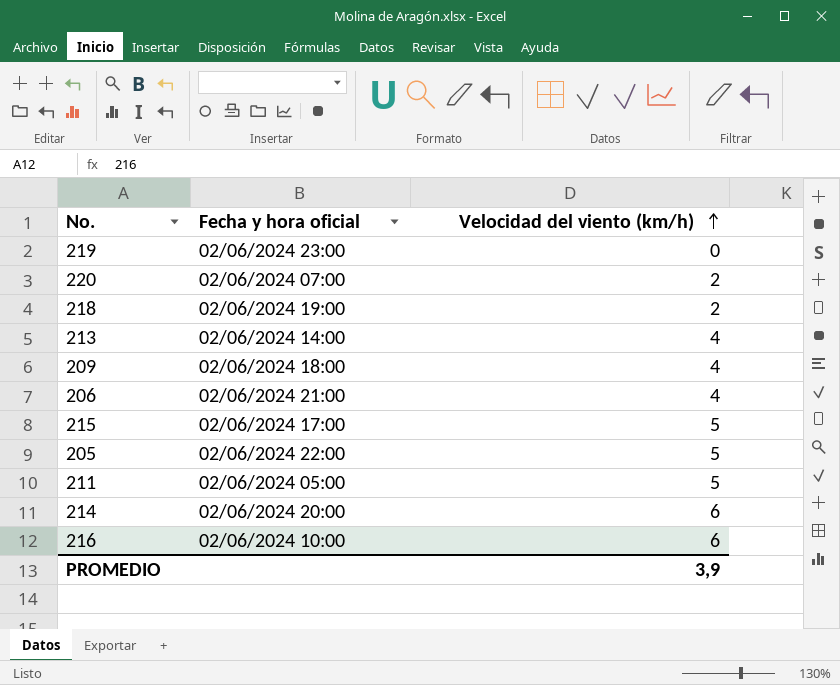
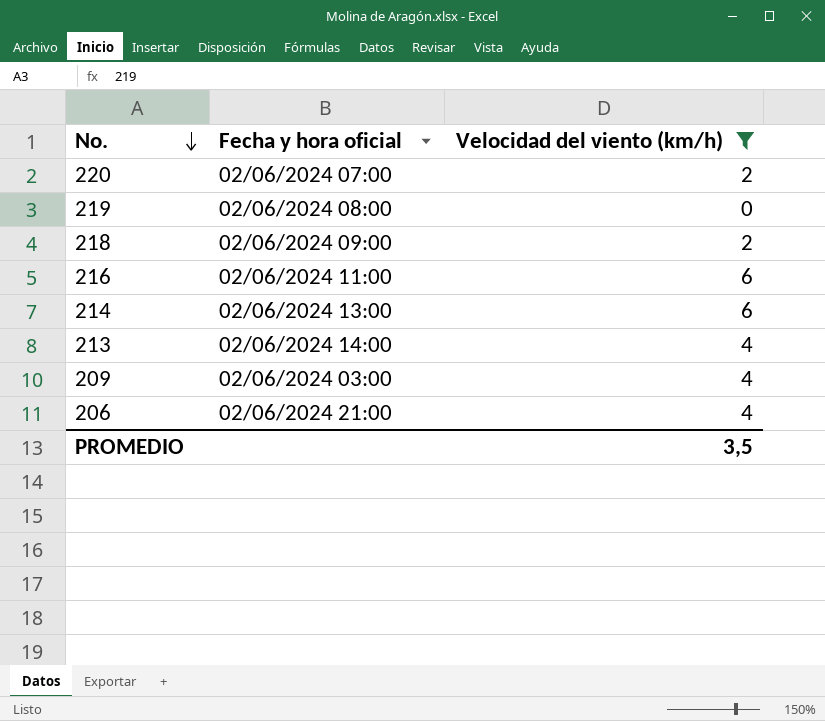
filter: none -> Velocidad del viento (km/h) != 5
row order: Velocidad del viento (km/h) ascending -> No. descending
219 | Fecha y hora oficial: 02/06/2024 23:00 -> 02/06/2024 08:00
218 | Fecha y hora oficial: 02/06/2024 19:00 -> 02/06/2024 09:00
216 | Fecha y hora oficial: 02/06/2024 10:00 -> 02/06/2024 11:00
214 | Fecha y hora oficial: 02/06/2024 20:00 -> 02/06/2024 13:00
209 | Fecha y hora oficial: 02/06/2024 18:00 -> 02/06/2024 03:00
PROMEDIO | Velocidad del viento (km/h): 3,9 -> 3,5

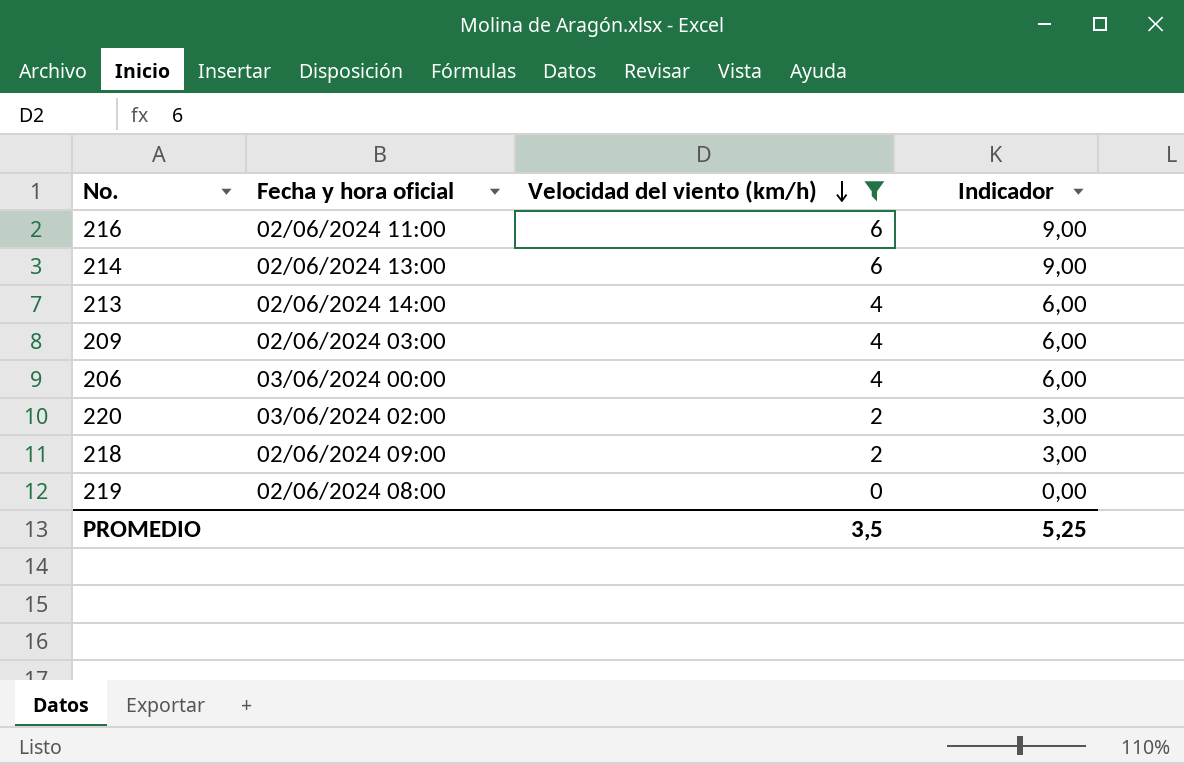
row order: No. descending -> Velocidad del viento (km/h) descending
column Indicador | formula: none -> [Velocidad del viento (km/h)] * 1,5
206 | Fecha y hora oficial: 02/06/2024 21:00 -> 03/06/2024 00:00
220 | Fecha y hora oficial: 02/06/2024 07:00 -> 03/06/2024 02:00

